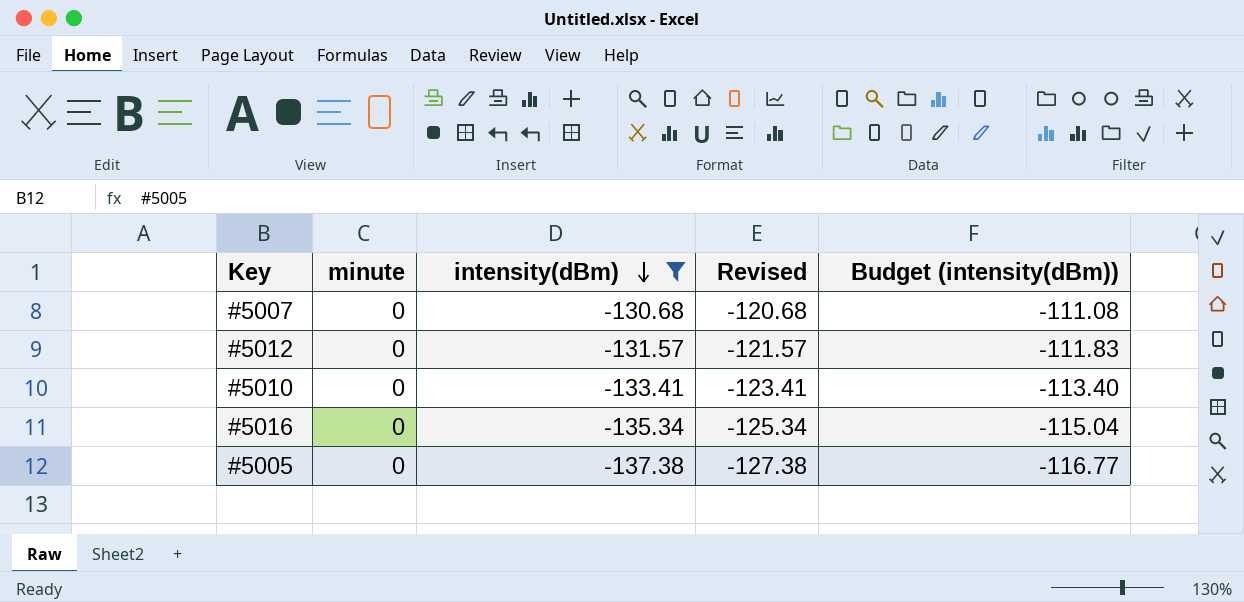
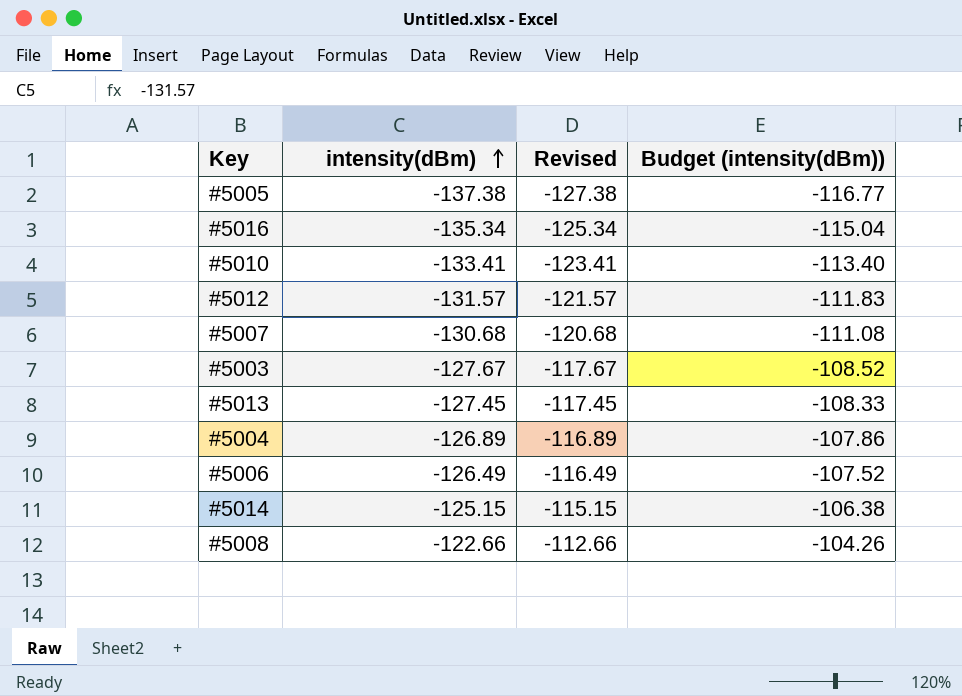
filter: intensity(dBm) <= -130.68 -> none
row order: intensity(dBm) descending -> intensity(dBm) ascending
column minute | position: 2 -> none

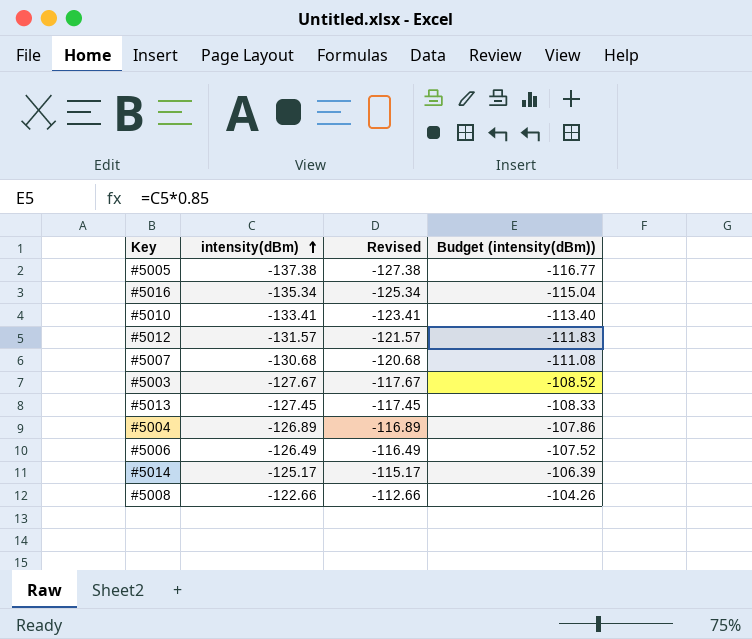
#5014 | intensity(dBm): -125.15 -> -125.17
#5014 | Revised: -115.15 -> -115.17
#5014 | Budget (intensity(dBm)): -106.38 -> -106.39

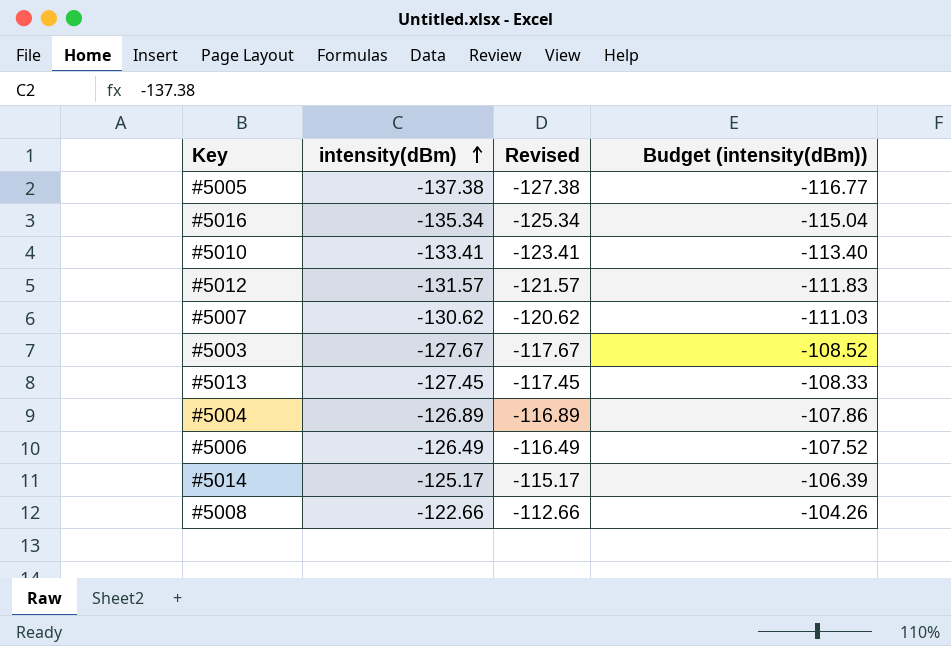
#5007 | intensity(dBm): -130.68 -> -130.62
#5007 | Revised: -120.68 -> -120.62
#5007 | Budget (intensity(dBm)): -111.08 -> -111.03

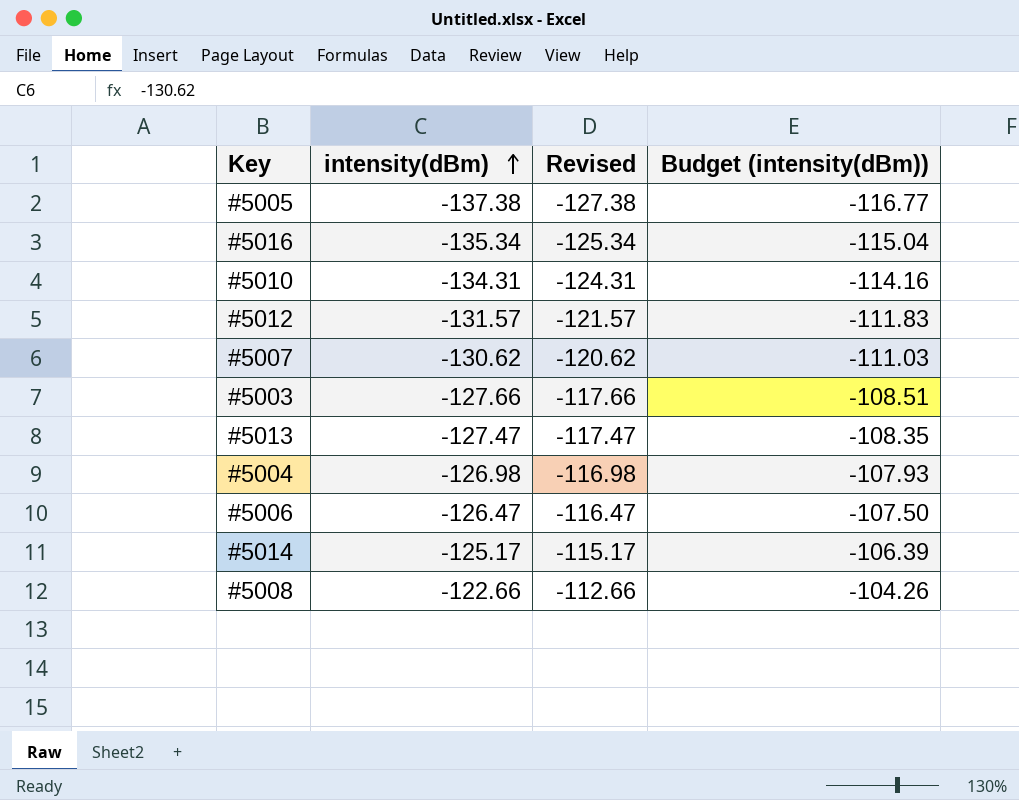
#5010 | intensity(dBm): -133.41 -> -134.31
#5010 | Revised: -123.41 -> -124.31
#5010 | Budget (intensity(dBm)): -113.40 -> -114.16
#5003 | intensity(dBm): -127.67 -> -127.66
#5003 | Revised: -117.67 -> -117.66
#5003 | Budget (intensity(dBm)): -108.52 -> -108.51
#5013 | intensity(dBm): -127.45 -> -127.47
#5013 | Revised: -117.45 -> -117.47
#5013 | Budget (intensity(dBm)): -108.33 -> -108.35
#5004 | intensity(dBm): -126.89 -> -126.98
#5004 | Revised: -116.89 -> -116.98
#5004 | Budget (intensity(dBm)): -107.86 -> -107.93
#5006 | intensity(dBm): -126.49 -> -126.47
#5006 | Revised: -116.49 -> -116.47
#5006 | Budget (intensity(dBm)): -107.52 -> -107.50

